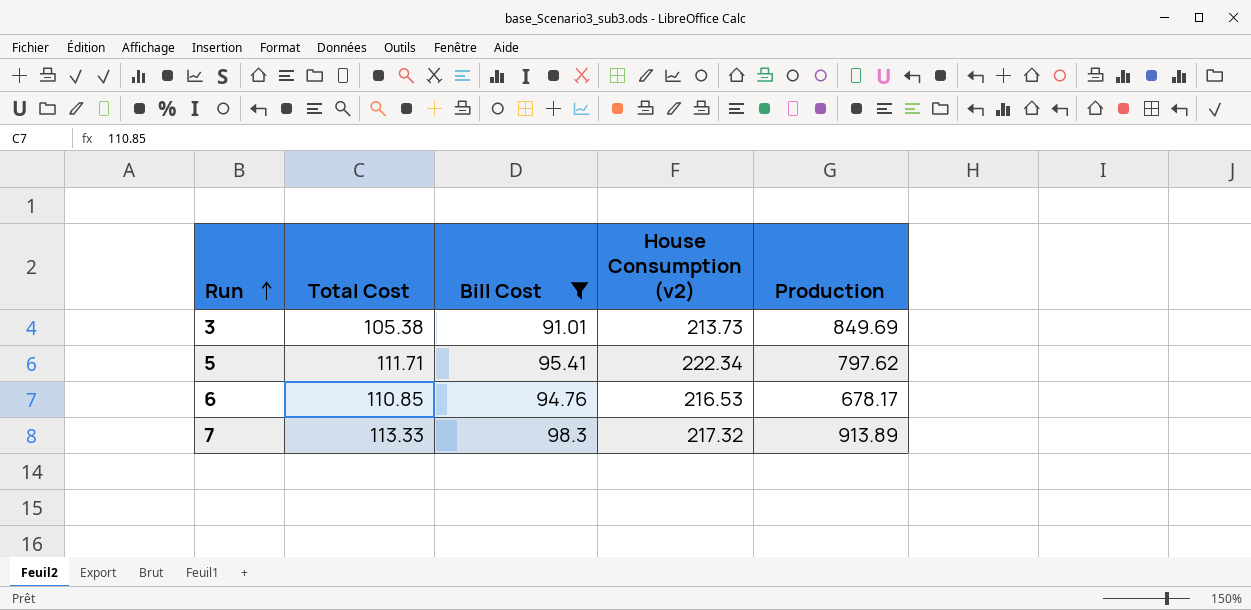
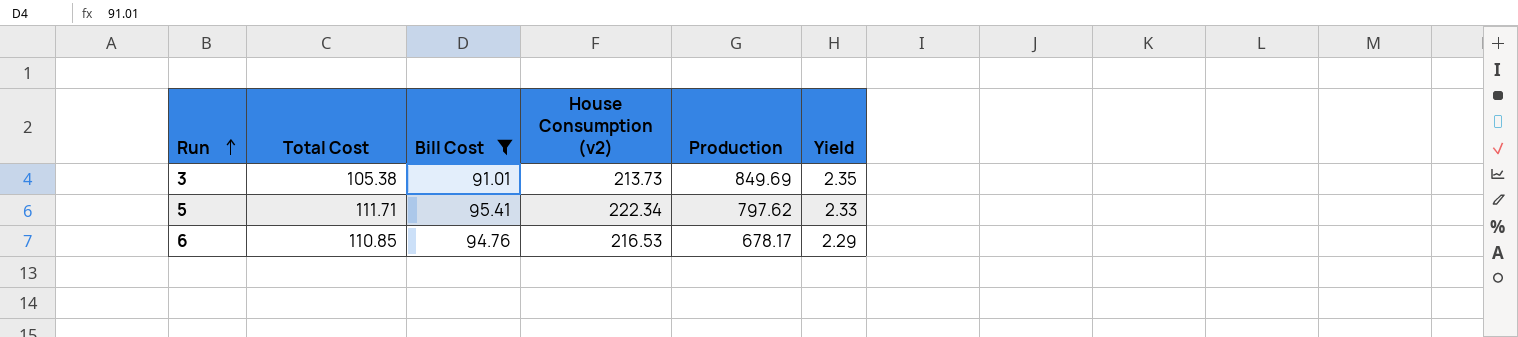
column Yield | formula: none -> [House Consumption (v2)] / [Bill Cost]
row 7: 113.33 | 98.3 | 217.32 | 913.89 -> none

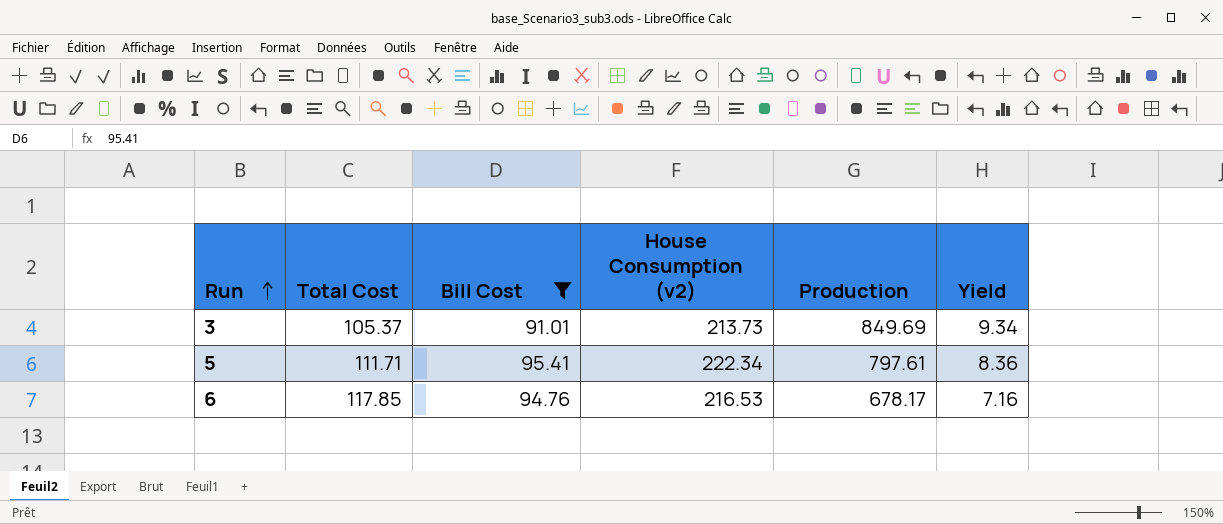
column Yield | formula: [House Consumption (v2)] / [Bill Cost] -> [Production] / [Bill Cost]
3 | Total Cost: 105.38 -> 105.37
5 | Production: 797.62 -> 797.61
6 | Total Cost: 110.85 -> 117.85

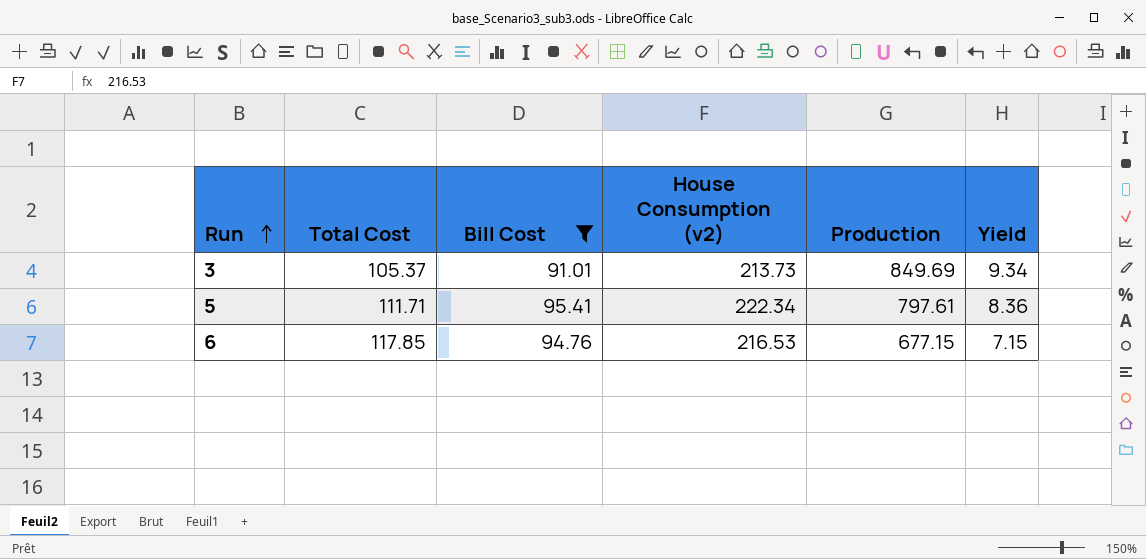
6 | Production: 678.17 -> 677.15
6 | Yield: 7.16 -> 7.15

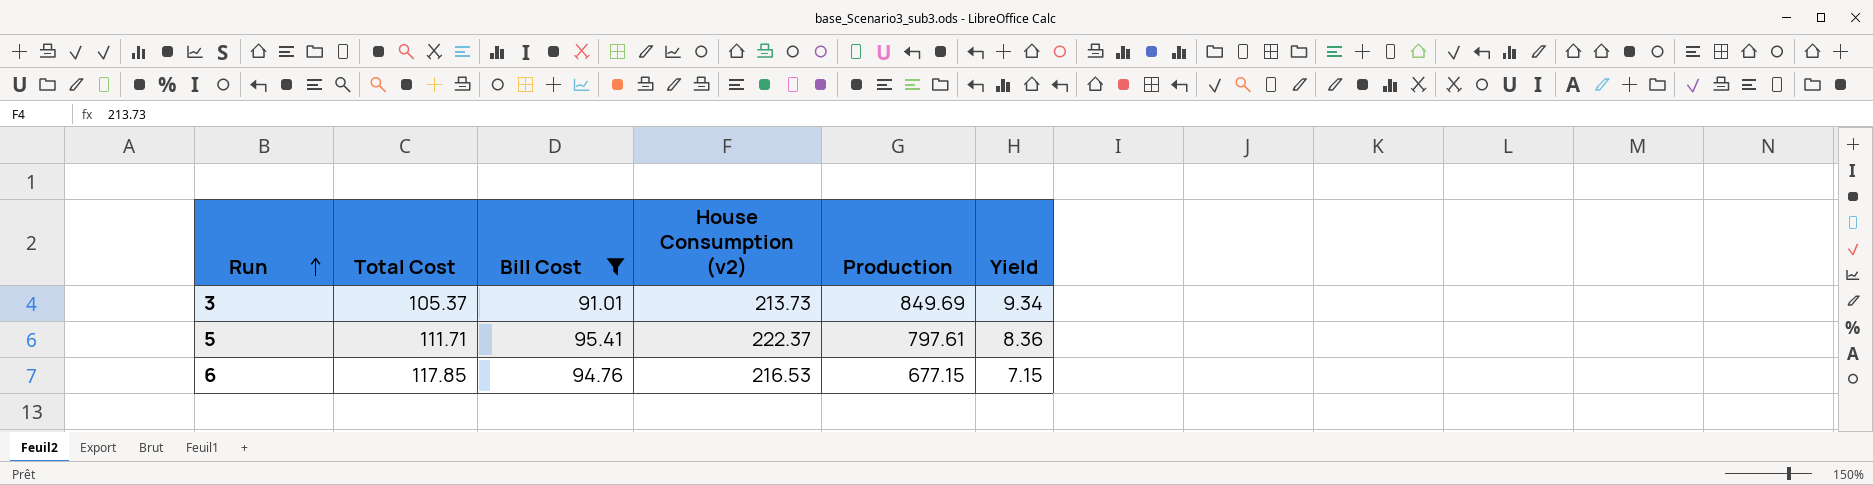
5 | House Consumption (v2): 222.34 -> 222.37

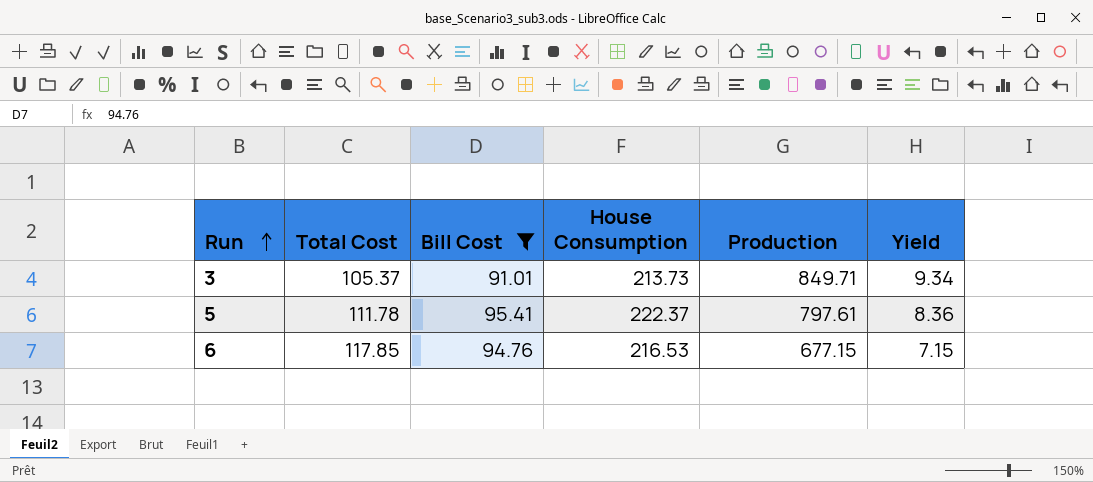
column name: House Consumption (v2) -> House Consumption
3 | Production: 849.69 -> 849.71
5 | Total Cost: 111.71 -> 111.78

